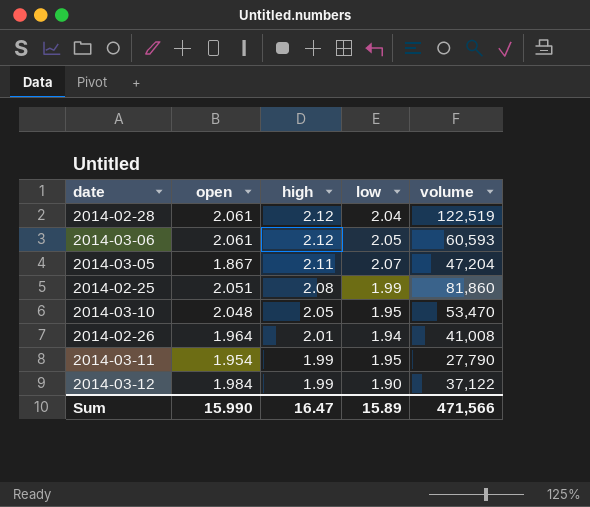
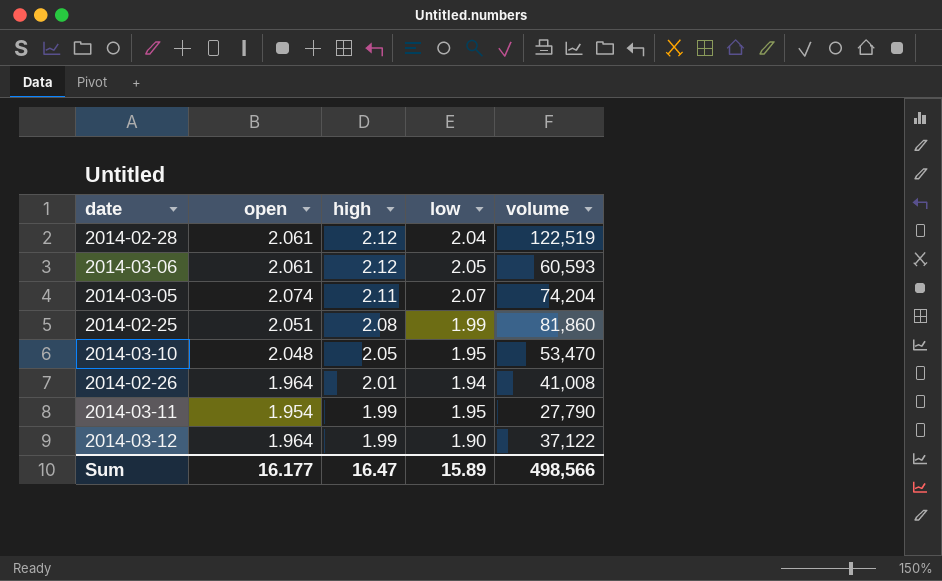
2014-03-05 | open: 1.867 -> 2.074
2014-03-05 | volume: 47,204 -> 74,204
2014-03-12 | open: 1.984 -> 1.964
Sum | open: 15.990 -> 16.177
Sum | volume: 471,566 -> 498,566

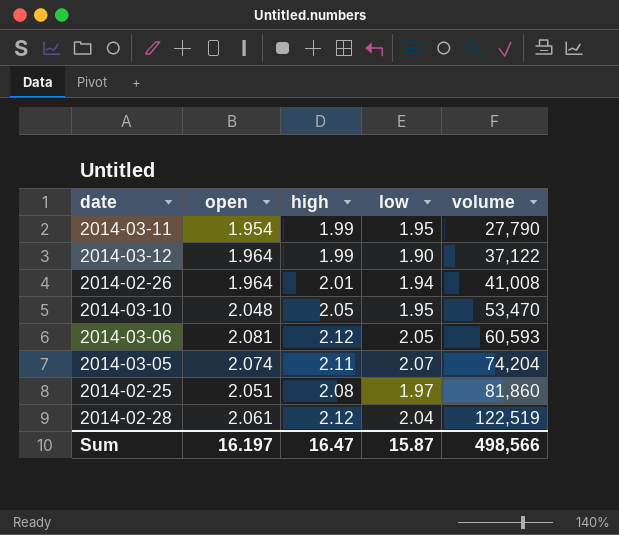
row order: high descending -> volume ascending
2014-03-06 | open: 2.061 -> 2.081
2014-02-25 | low: 1.99 -> 1.97
Sum | open: 16.177 -> 16.197
Sum | low: 15.89 -> 15.87

